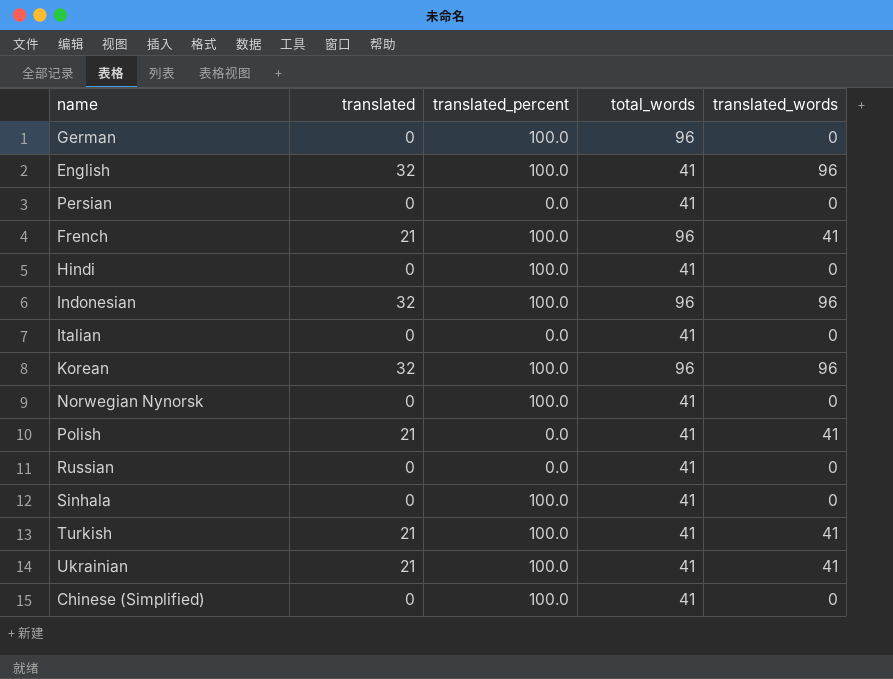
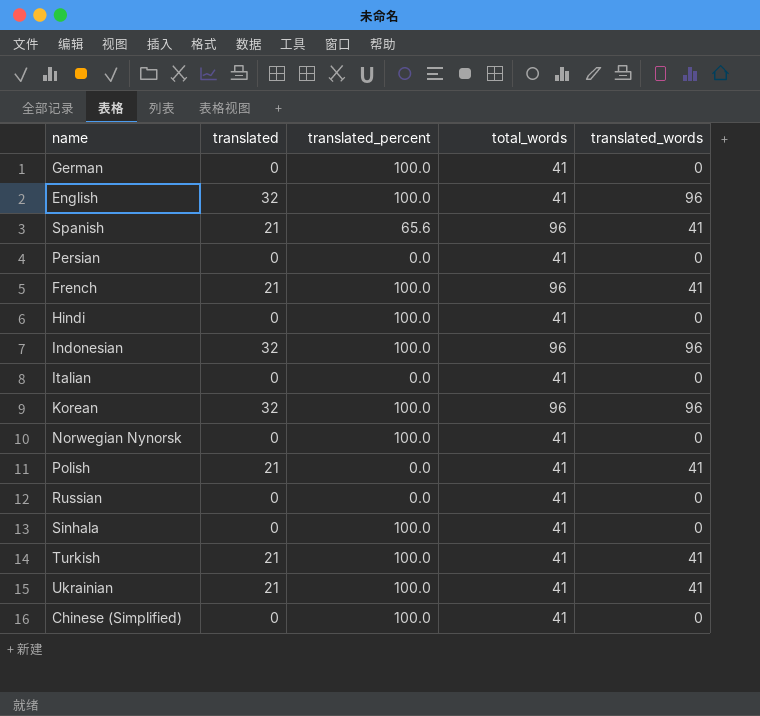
German | total_words: 96 -> 41
row Spanish: none -> 21 | 65.6 | 96 | 41

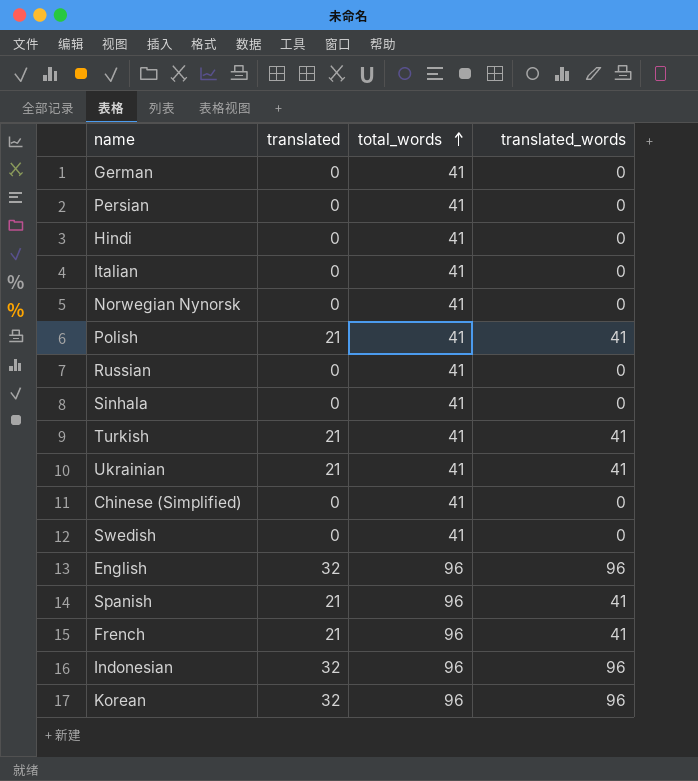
row order: none -> total_words ascending
column translated_percent | position: 3 -> none
row Swedish: none -> 0 | 41 | 0
English | total_words: 41 -> 96

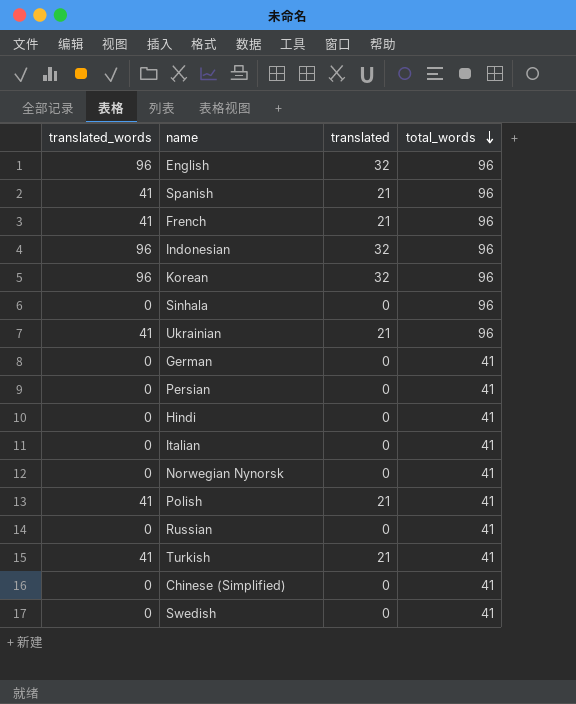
row order: total_words ascending -> total_words descending
column translated_words | position: 4 -> 1
Sinhala | total_words: 41 -> 96
Ukrainian | total_words: 41 -> 96

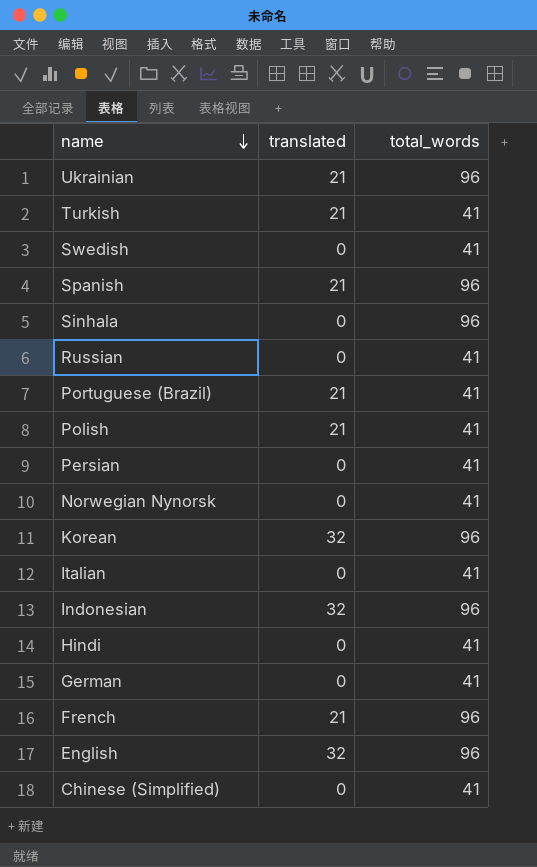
row order: total_words descending -> name descending
column translated_words | position: 1 -> none
row Portuguese (Brazil): none -> 21 | 41

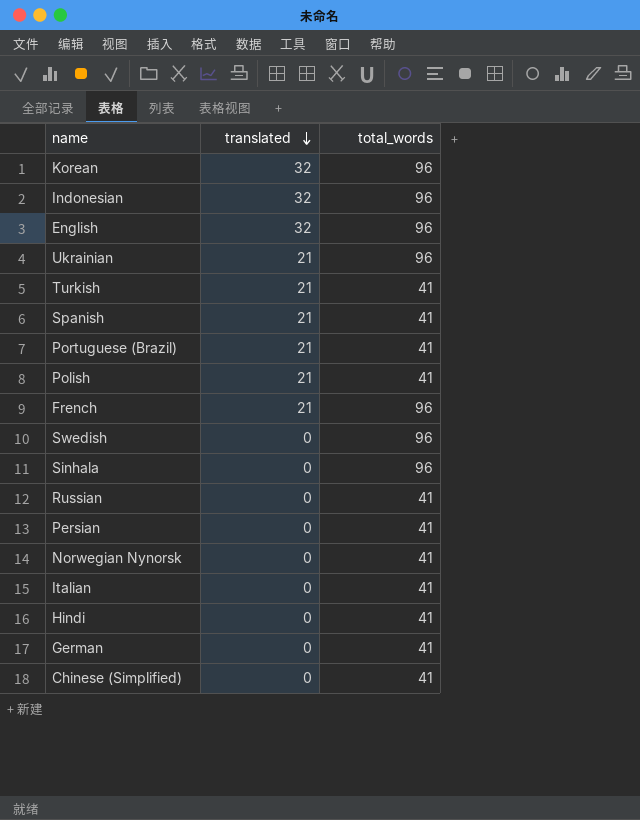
row order: name descending -> translated descending
Spanish | total_words: 96 -> 41
Swedish | total_words: 41 -> 96

